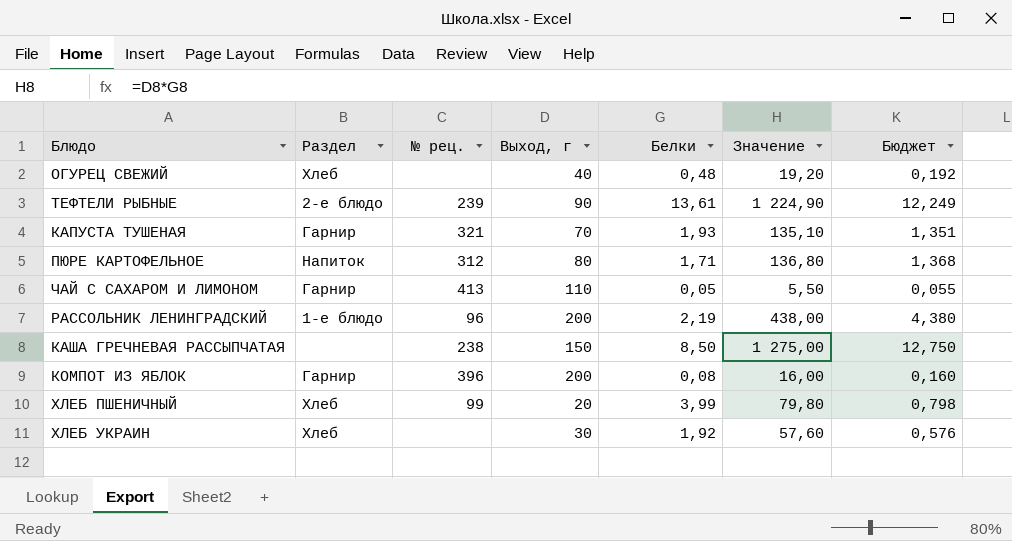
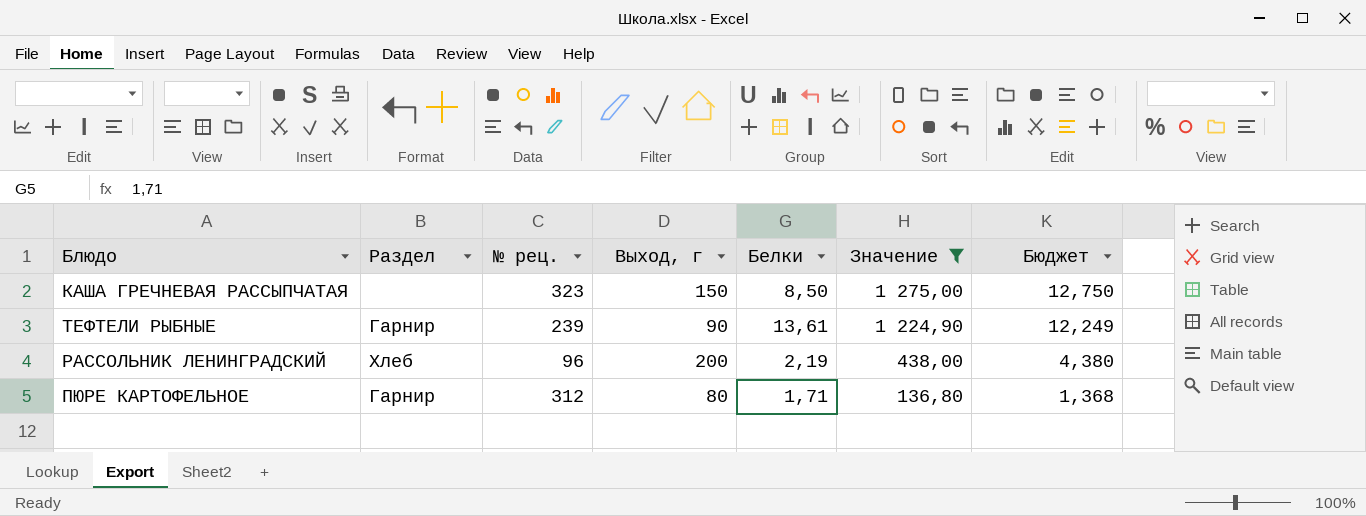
filter: none -> Значение >= 136,80
row order: none -> Значение descending
КАША ГРЕЧНЕВАЯ РАССЫПЧАТАЯ | № рец.: 238 -> 323
ТЕФТЕЛИ РЫБНЫЕ | Раздел: 2-е блюдо -> Гарнир
РАССОЛЬНИК ЛЕНИНГРАДСКИЙ | Раздел: 1-е блюдо -> Хлеб
ПЮРЕ КАРТОФЕЛЬНОЕ | Раздел: Напиток -> Гарнир

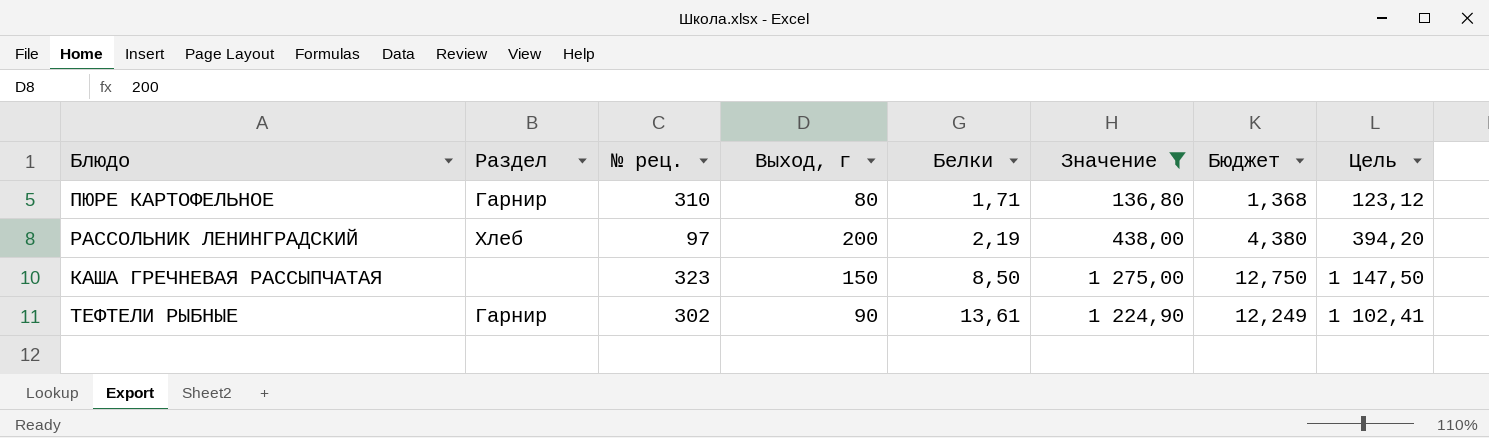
row order: Значение descending -> Белки ascending
column Цель | formula: none -> [Значение] * 0,9
ПЮРЕ КАРТОФЕЛЬНОЕ | № рец.: 312 -> 310
РАССОЛЬНИК ЛЕНИНГРАДСКИЙ | № рец.: 96 -> 97
ТЕФТЕЛИ РЫБНЫЕ | № рец.: 239 -> 302

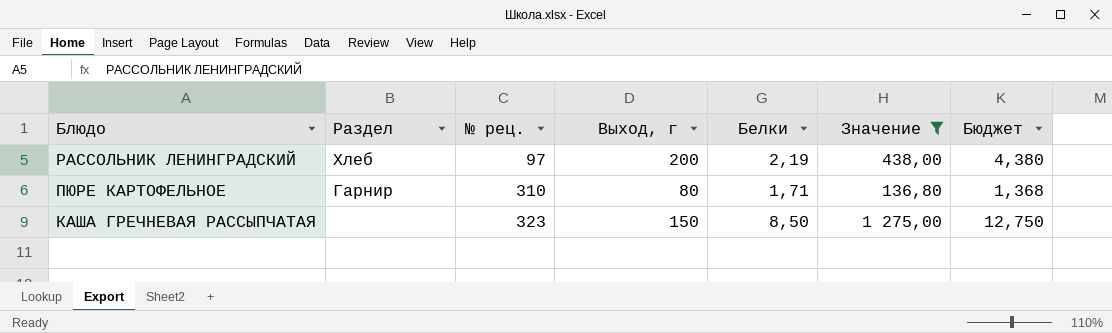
row order: Белки ascending -> Блюдо descending
column Цель | formula: [Значение] * 0,9 -> none
row ТЕФТЕЛИ РЫБНЫЕ: Гарнир | 302 | 90 | 13,61 | 1 224,90 | 12,249 | 1 102,41 -> none

